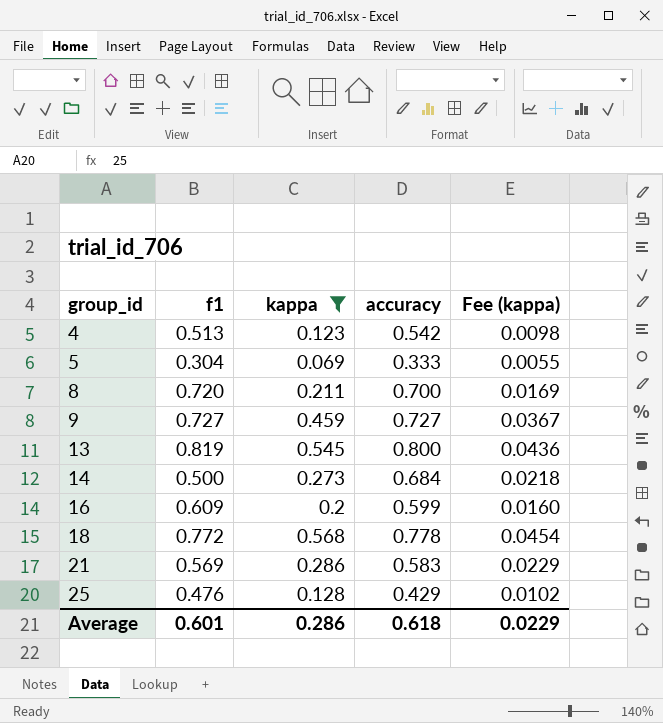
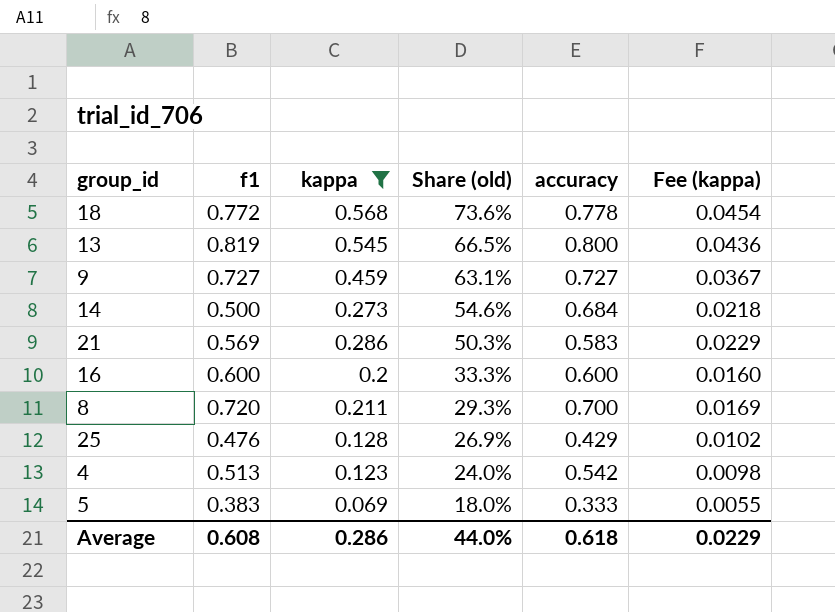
row order: group_id ascending -> Share (old) descending
column Share (old) | formula: none -> [kappa] / [f1]
16 | f1: 0.609 -> 0.600
16 | accuracy: 0.599 -> 0.600
5 | f1: 0.304 -> 0.383
Average | f1: 0.601 -> 0.608

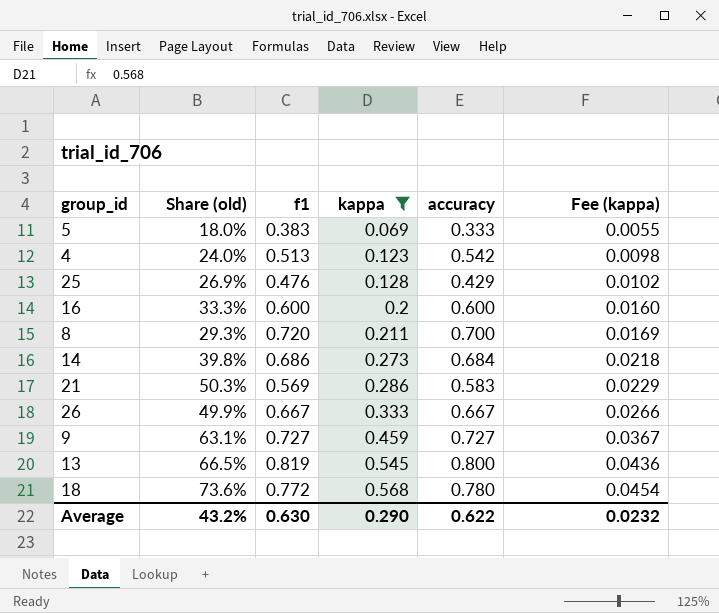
row order: Share (old) descending -> kappa ascending
column Share (old) | position: 4 -> 2
14 | Share (old): 54.6% -> 39.8%
14 | f1: 0.500 -> 0.686
row 26: none -> 49.9% | 0.667 | 0.333 | 0.667 | 0.0266
18 | accuracy: 0.778 -> 0.780
Average | Share (old): 44.0% -> 43.2%
Average | f1: 0.608 -> 0.630
Average | kappa: 0.286 -> 0.290
Average | accuracy: 0.618 -> 0.622
Average | Fee (kappa): 0.0229 -> 0.0232

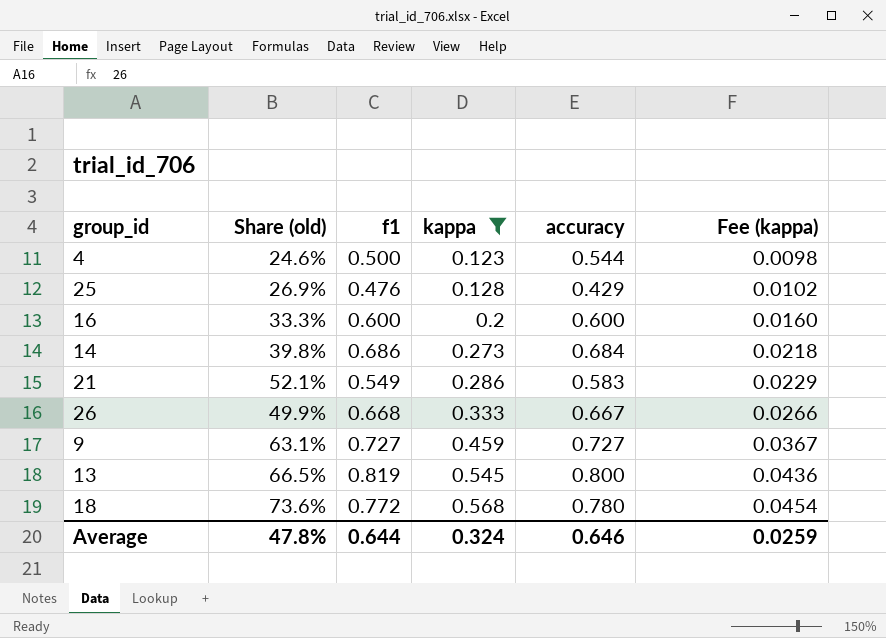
row 5: 18.0% | 0.383 | 0.069 | 0.333 | 0.0055 -> none
row 8: 29.3% | 0.720 | 0.211 | 0.700 | 0.0169 -> none
4 | Share (old): 24.0% -> 24.6%
4 | f1: 0.513 -> 0.500
4 | accuracy: 0.542 -> 0.544
21 | Share (old): 50.3% -> 52.1%
21 | f1: 0.569 -> 0.549
26 | f1: 0.667 -> 0.668
Average | Share (old): 43.2% -> 47.8%
Average | f1: 0.630 -> 0.644
Average | kappa: 0.290 -> 0.324
Average | accuracy: 0.622 -> 0.646
Average | Fee (kappa): 0.0232 -> 0.0259

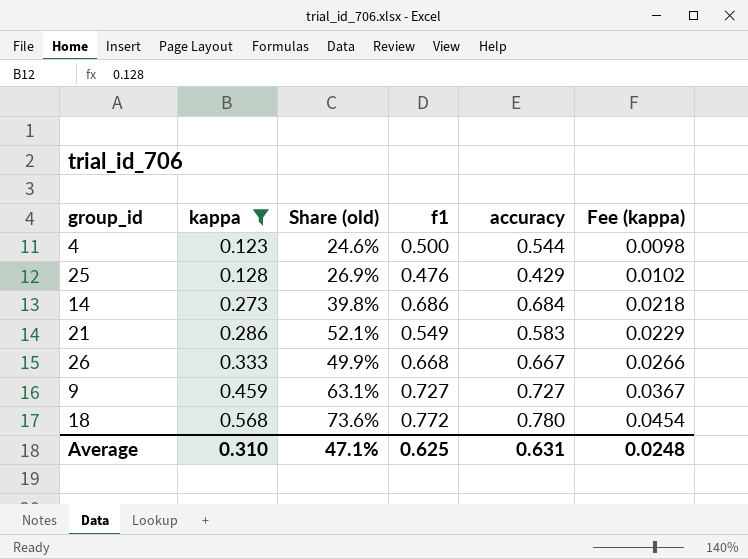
column kappa | position: 4 -> 2
row 16: 33.3% | 0.600 | 0.2 | 0.600 | 0.0160 -> none
row 13: 66.5% | 0.819 | 0.545 | 0.800 | 0.0436 -> none
Average | kappa: 0.324 -> 0.310
Average | Share (old): 47.8% -> 47.1%
Average | f1: 0.644 -> 0.625
Average | accuracy: 0.646 -> 0.631
Average | Fee (kappa): 0.0259 -> 0.0248

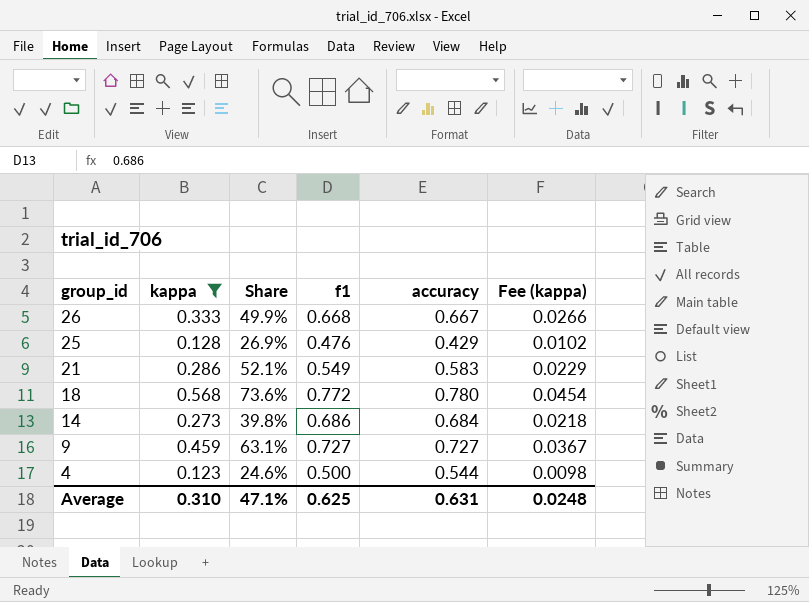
row order: kappa ascending -> group_id descending
column name: Share (old) -> Share

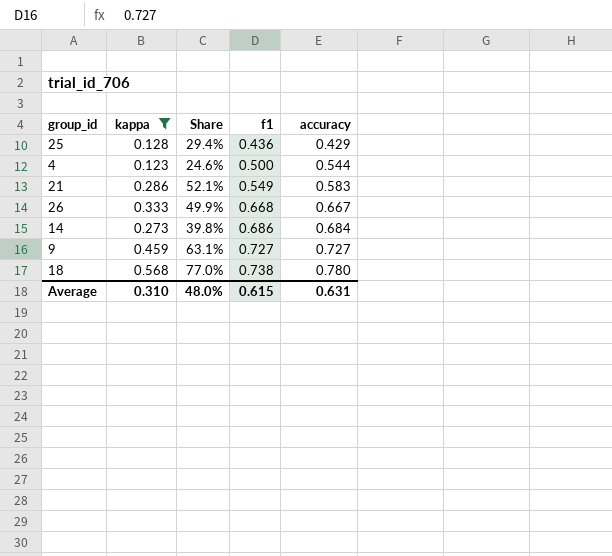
row order: group_id descending -> f1 ascending
column Fee (kappa) | formula: [kappa] * 0.08 -> none
25 | Share: 26.9% -> 29.4%
25 | f1: 0.476 -> 0.436
18 | Share: 73.6% -> 77.0%
18 | f1: 0.772 -> 0.738
Average | Share: 47.1% -> 48.0%
Average | f1: 0.625 -> 0.615

